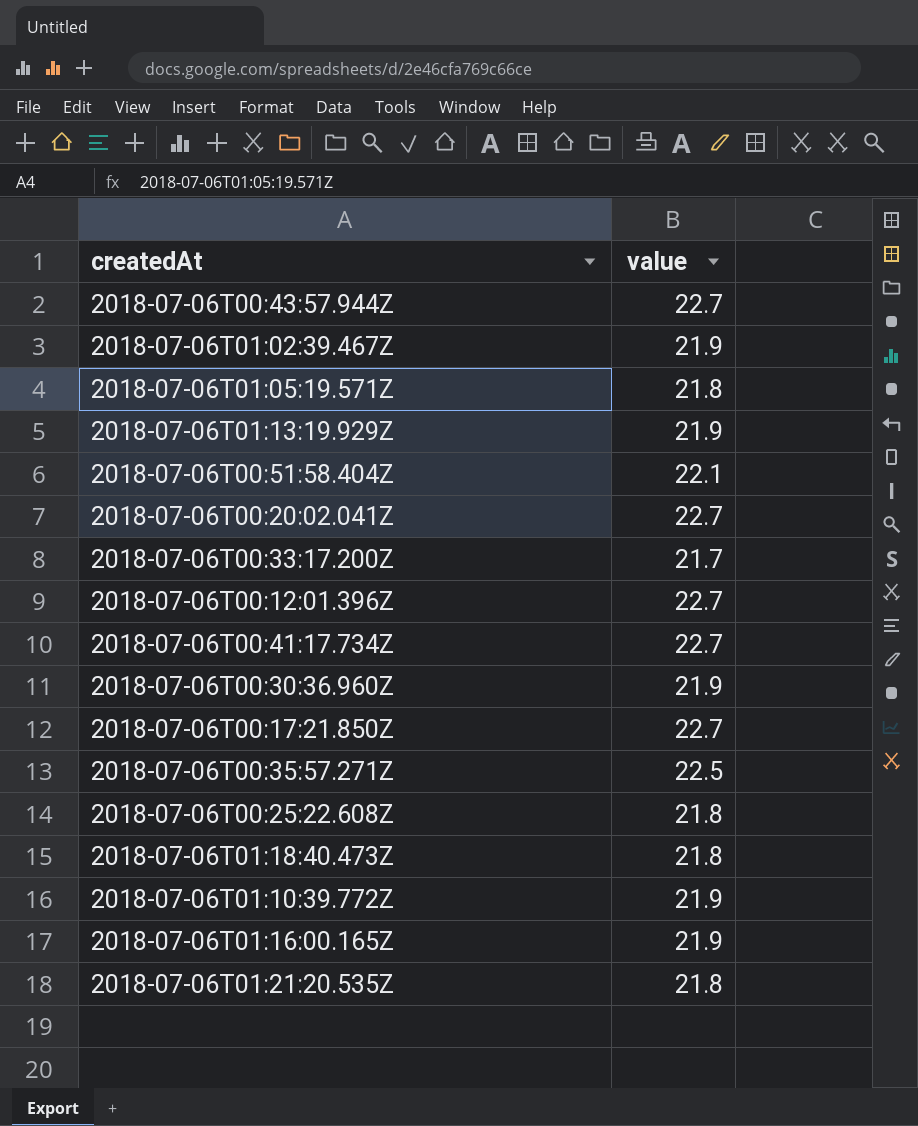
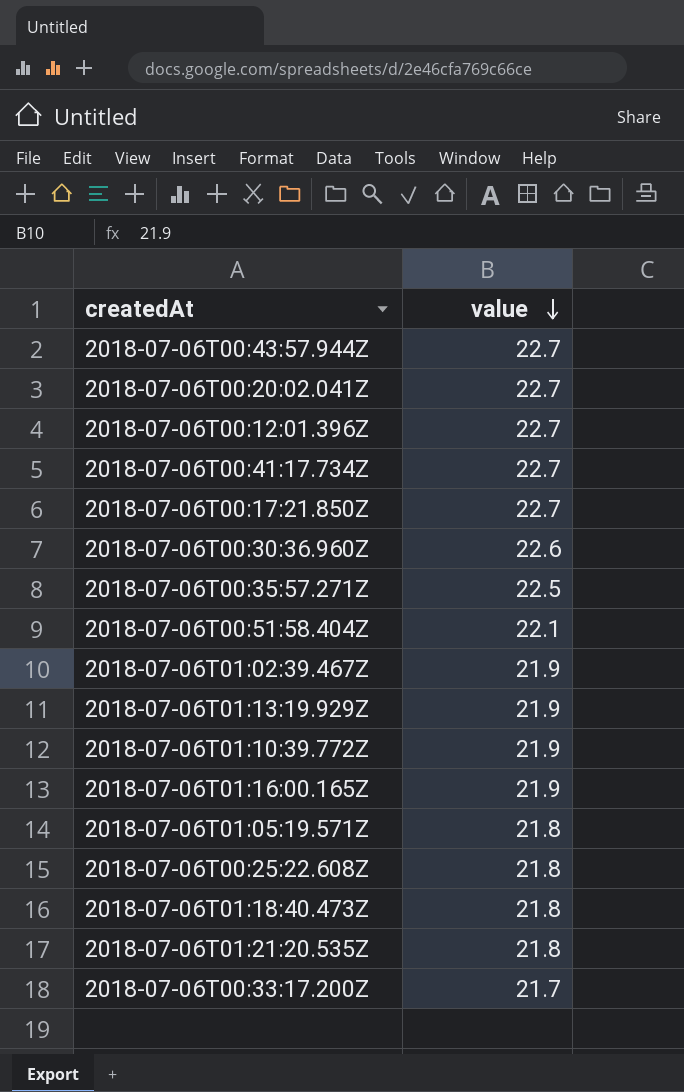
row order: none -> value descending
2018-07-06T00:30:36.960Z | value: 21.9 -> 22.6

